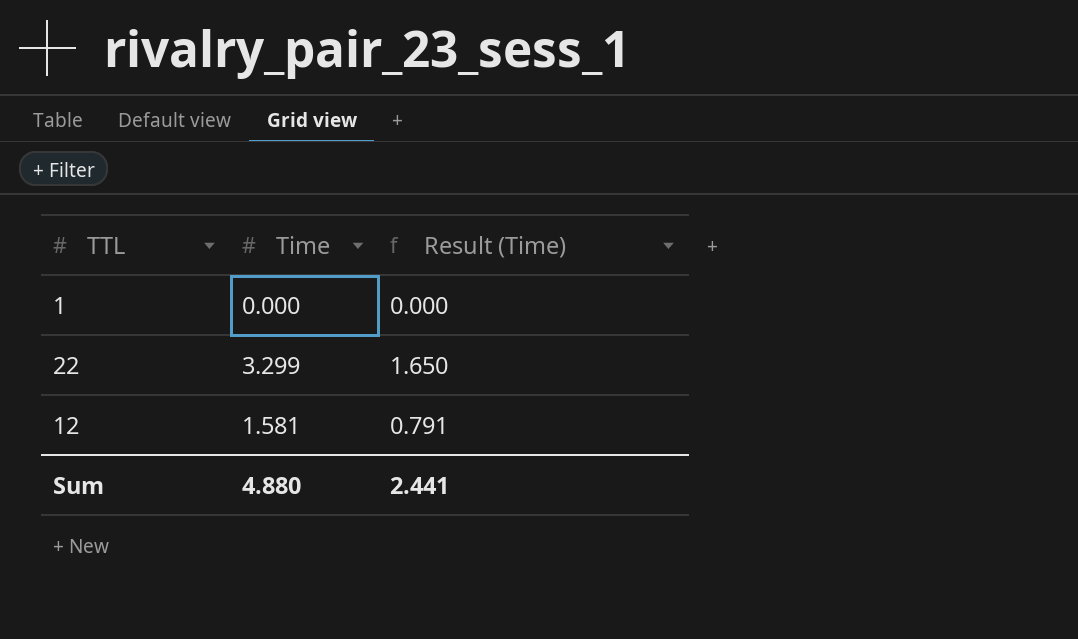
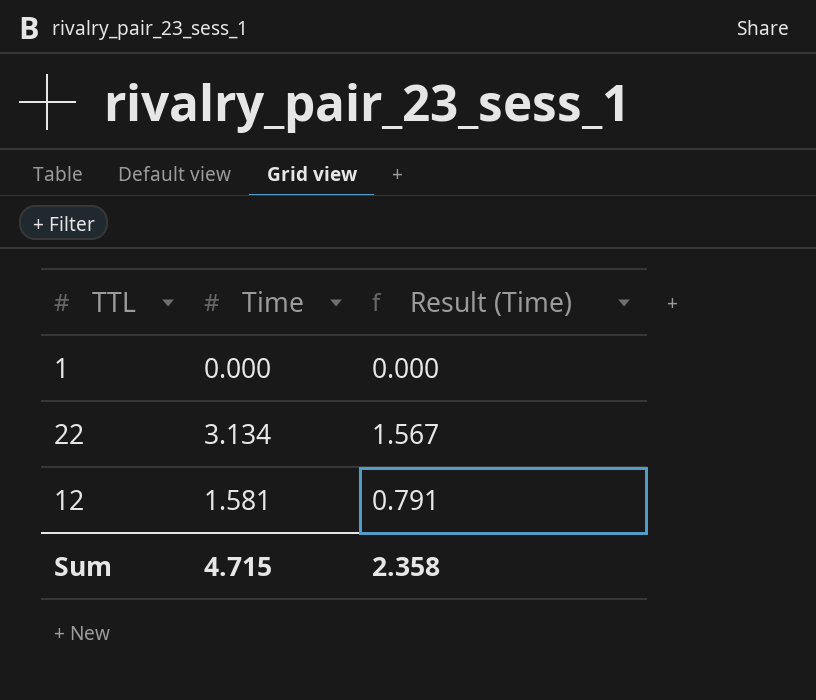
22 | Time: 3.299 -> 3.134
22 | Result (Time): 1.650 -> 1.567
Sum | Time: 4.880 -> 4.715
Sum | Result (Time): 2.441 -> 2.358

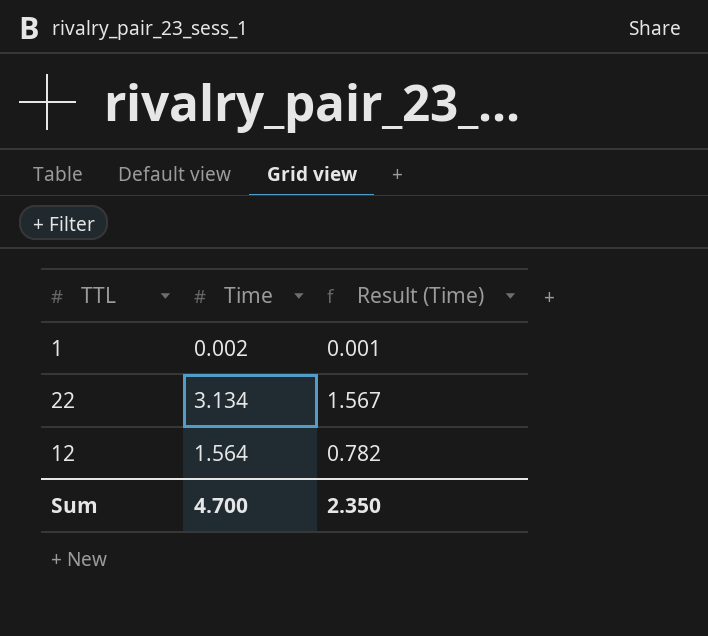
1 | Time: 0.000 -> 0.002
1 | Result (Time): 0.000 -> 0.001
12 | Time: 1.581 -> 1.564
12 | Result (Time): 0.791 -> 0.782
Sum | Time: 4.715 -> 4.700
Sum | Result (Time): 2.358 -> 2.350

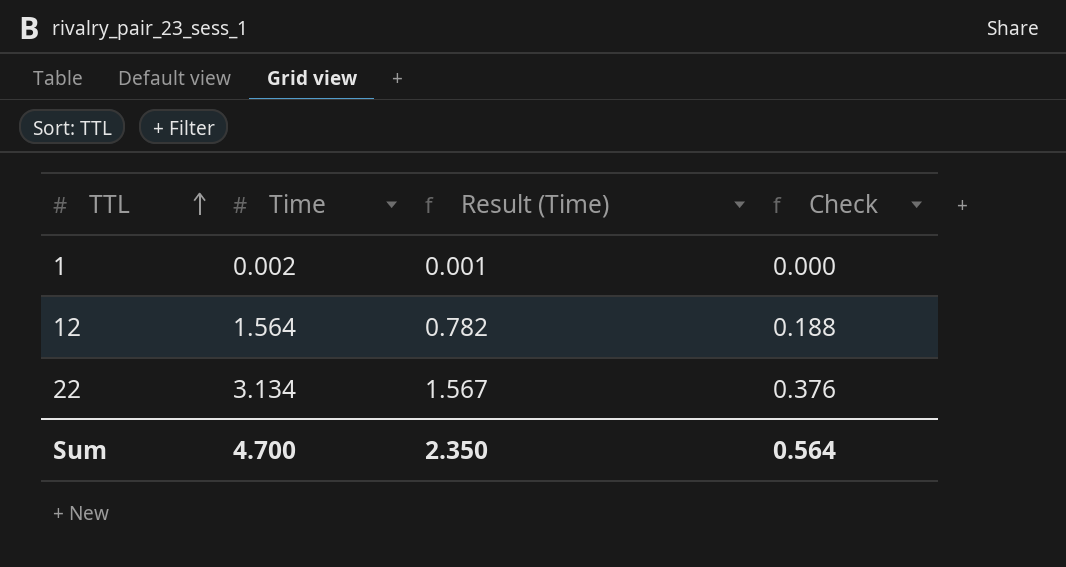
row order: none -> TTL ascending
column Check | formula: none -> [Time] * 0.12

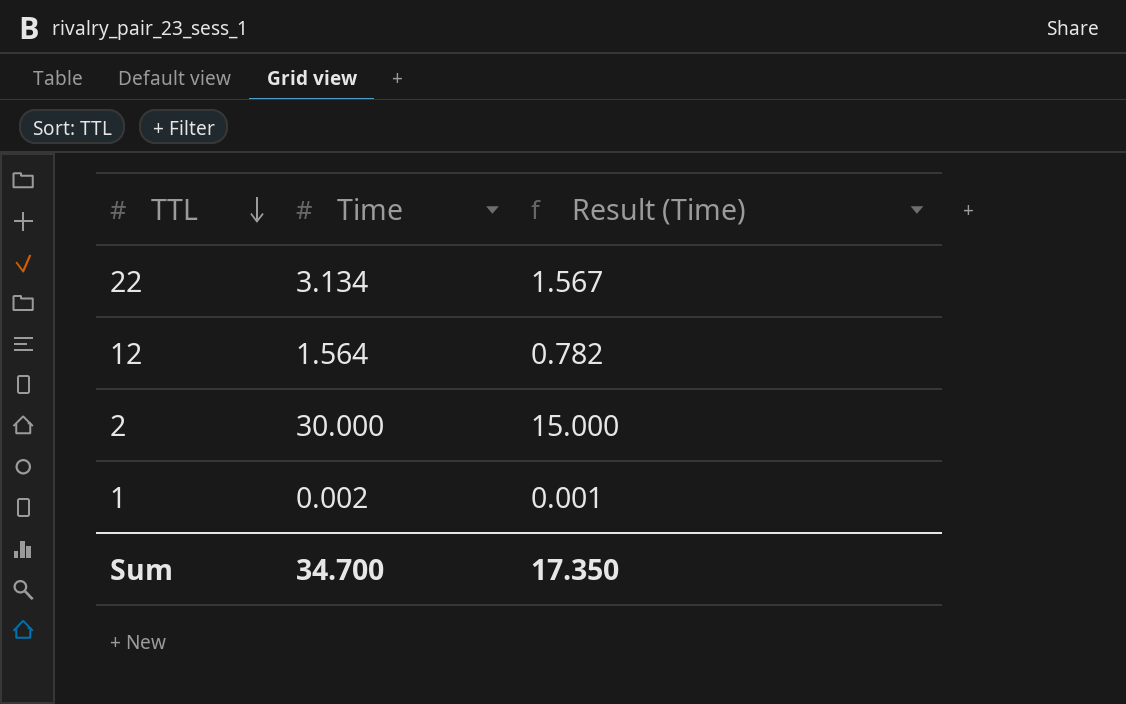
row order: TTL ascending -> TTL descending
column Check | formula: [Time] * 0.12 -> none
row 2: none -> 30.000 | 15.000
Sum | Time: 4.700 -> 34.700
Sum | Result (Time): 2.350 -> 17.350

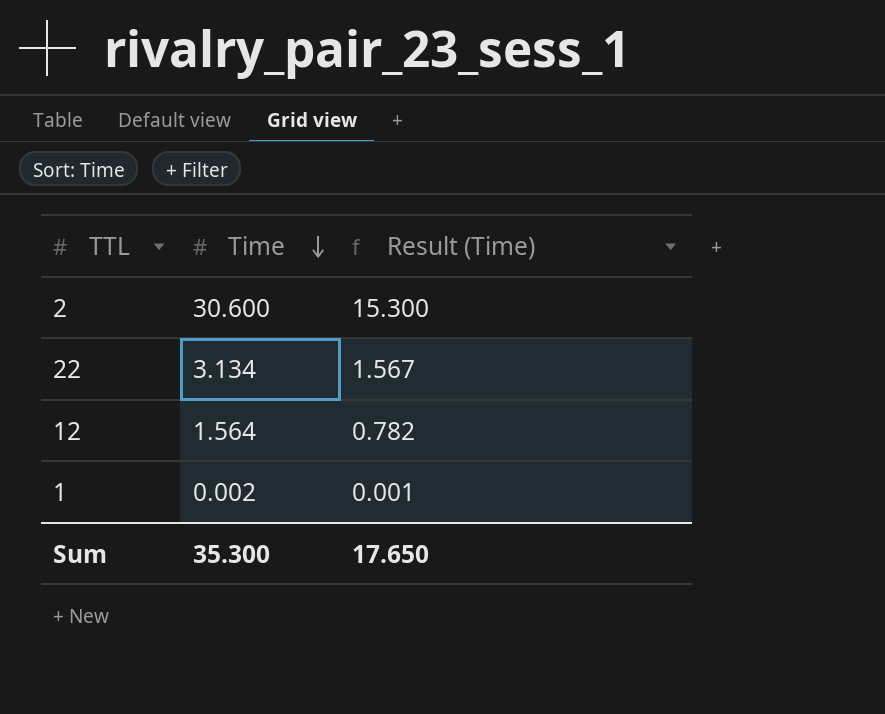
row order: TTL descending -> Time descending
2 | Time: 30.000 -> 30.600
2 | Result (Time): 15.000 -> 15.300
Sum | Time: 34.700 -> 35.300
Sum | Result (Time): 17.350 -> 17.650

